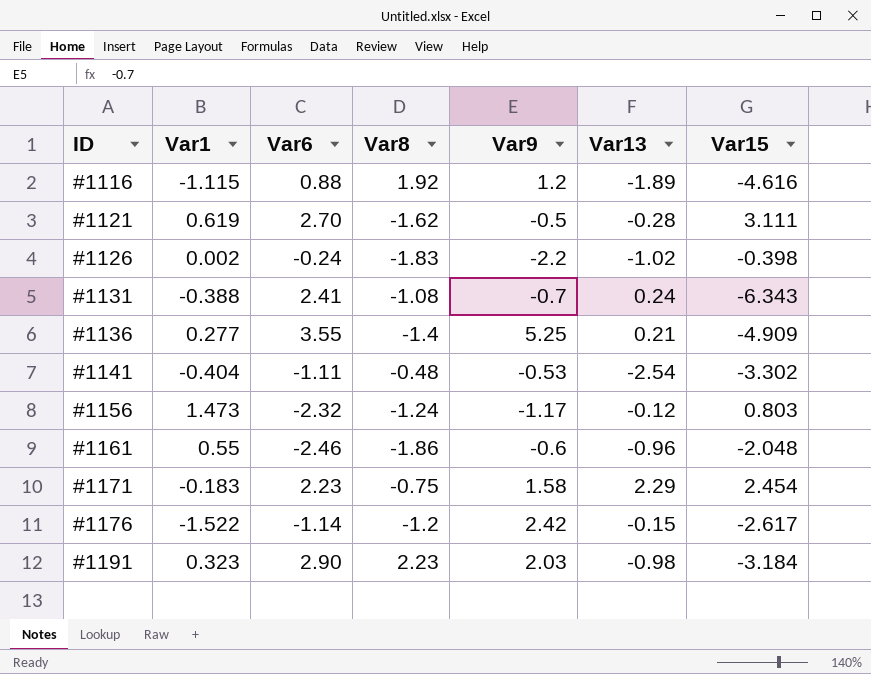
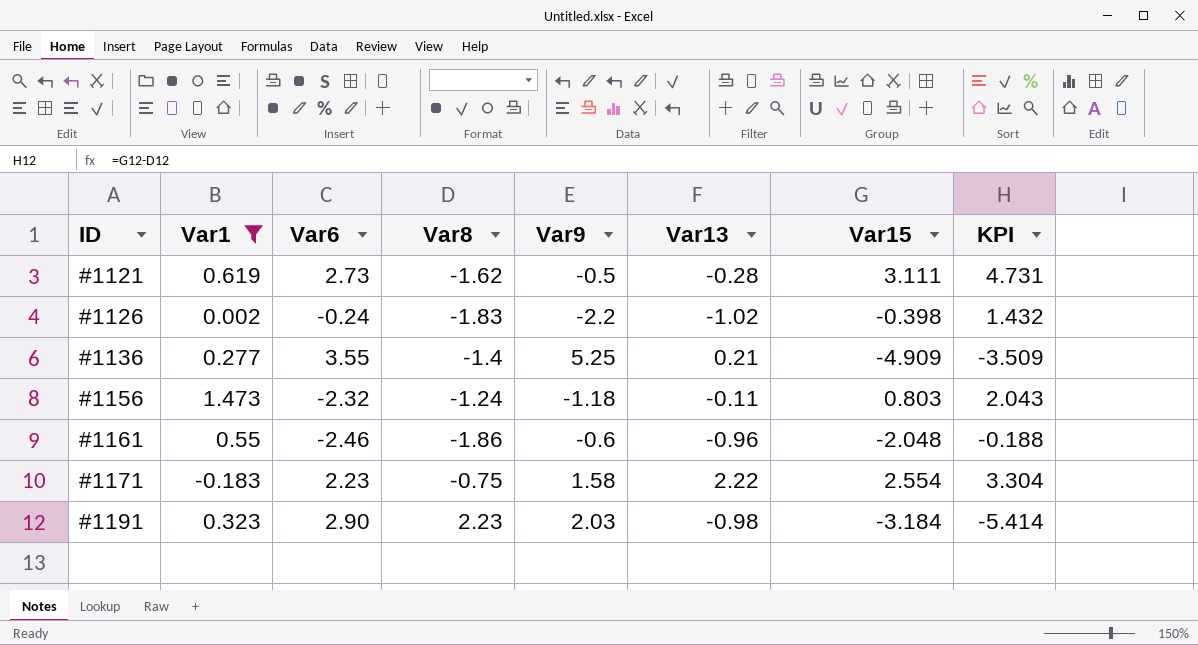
filter: none -> Var1 >= -0.183
column KPI | formula: none -> [Var15] - [Var8]
#1121 | Var6: 2.70 -> 2.73
#1156 | Var9: -1.17 -> -1.18
#1156 | Var13: -0.12 -> -0.11
#1171 | Var13: 2.29 -> 2.22
#1171 | Var15: 2.454 -> 2.554

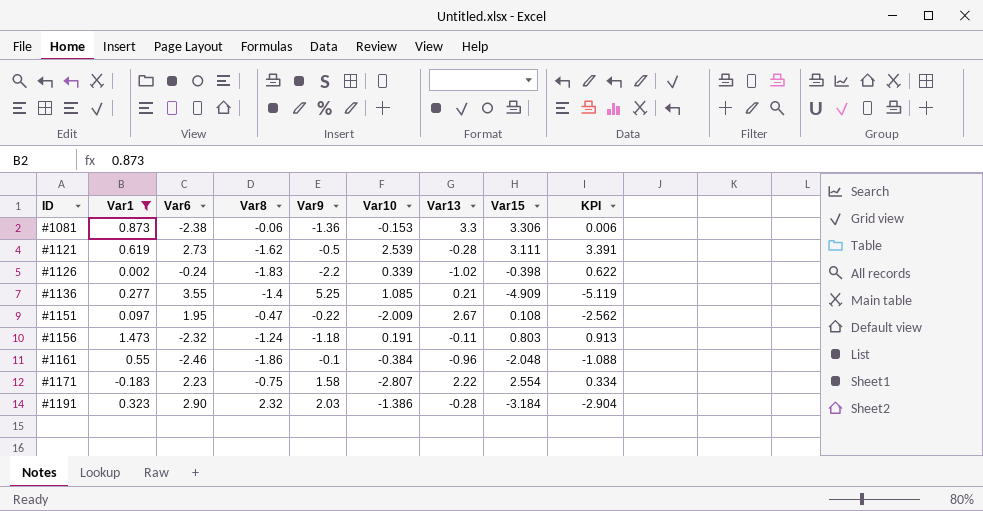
column Var10 | position: none -> 6
column KPI | formula: [Var15] - [Var8] -> [Var15] - [Var13]
row #1081: none -> 0.873 | -2.38 | -0.06 | -1.36 | -0.153 | 3.3 | 3.306 | 0.006
row #1151: none -> 0.097 | 1.95 | -0.47 | -0.22 | -2.009 | 2.67 | 0.108 | -2.562
#1161 | Var9: -0.6 -> -0.1
#1191 | Var8: 2.23 -> 2.32
#1191 | Var13: -0.98 -> -0.28

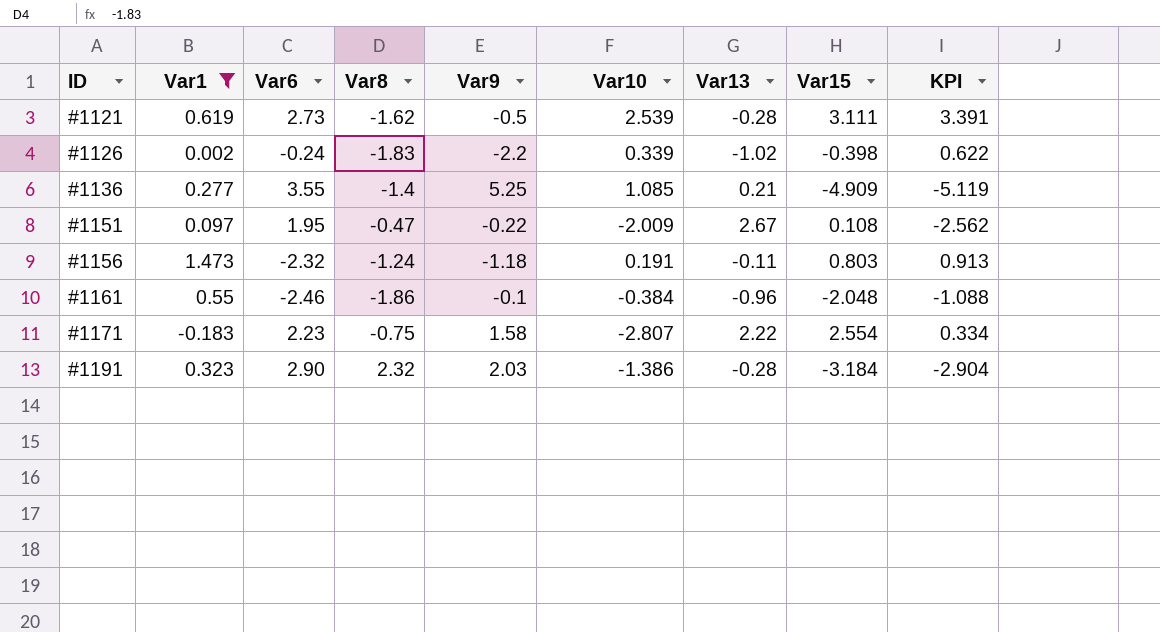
row #1081: 0.873 | -2.38 | -0.06 | -1.36 | -0.153 | 3.3 | 3.306 | 0.006 -> none

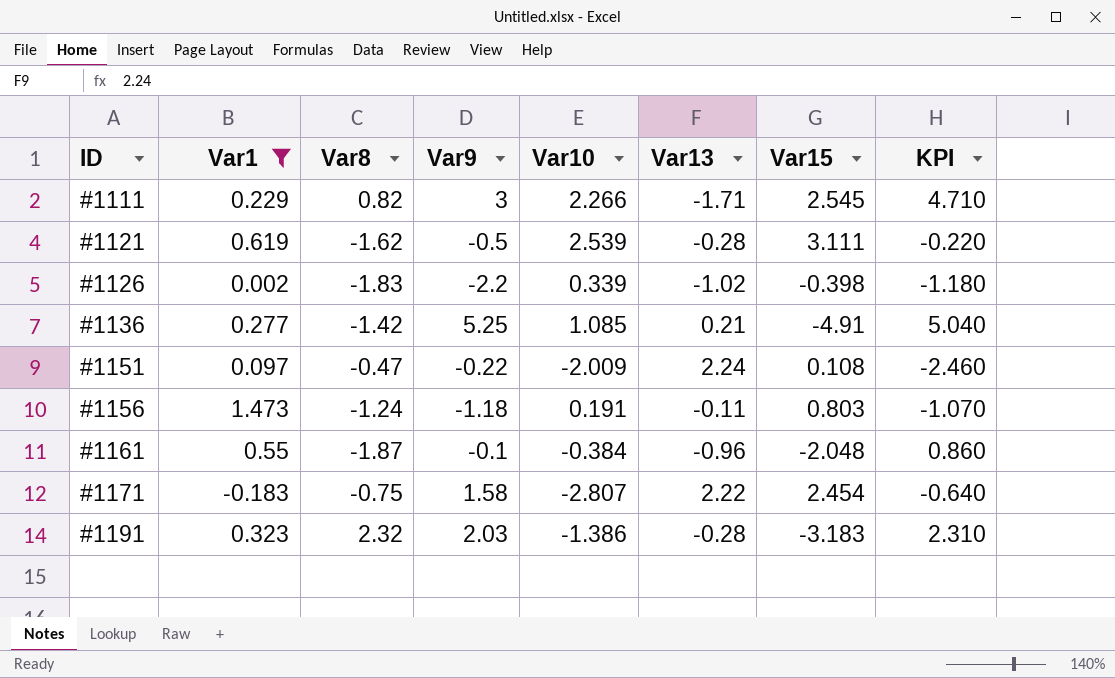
column Var6 | position: 3 -> none
column KPI | formula: [Var15] - [Var13] -> [Var9] - [Var13]
row #1111: none -> 0.229 | 0.82 | 3 | 2.266 | -1.71 | 2.545 | 4.710
#1136 | Var8: -1.4 -> -1.42
#1136 | Var15: -4.909 -> -4.91
#1151 | Var13: 2.67 -> 2.24
#1161 | Var8: -1.86 -> -1.87
#1171 | Var15: 2.554 -> 2.454
#1191 | Var15: -3.184 -> -3.183

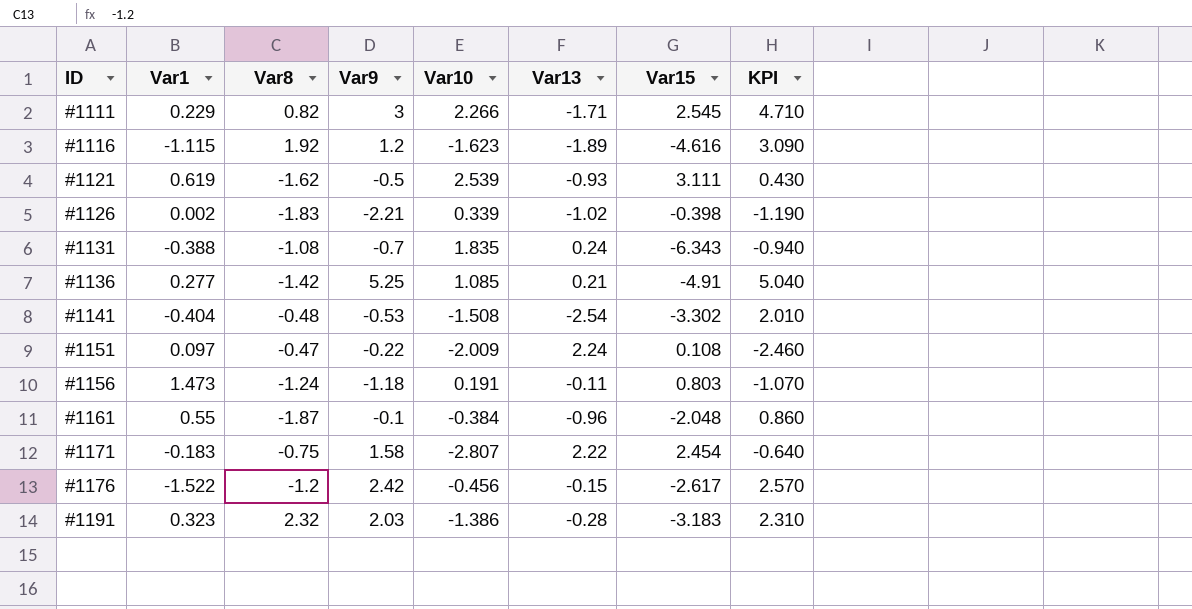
filter: Var1 >= -0.183 -> none
#1121 | Var13: -0.28 -> -0.93
#1121 | KPI: -0.220 -> 0.430
#1126 | Var9: -2.2 -> -2.21
#1126 | KPI: -1.180 -> -1.190

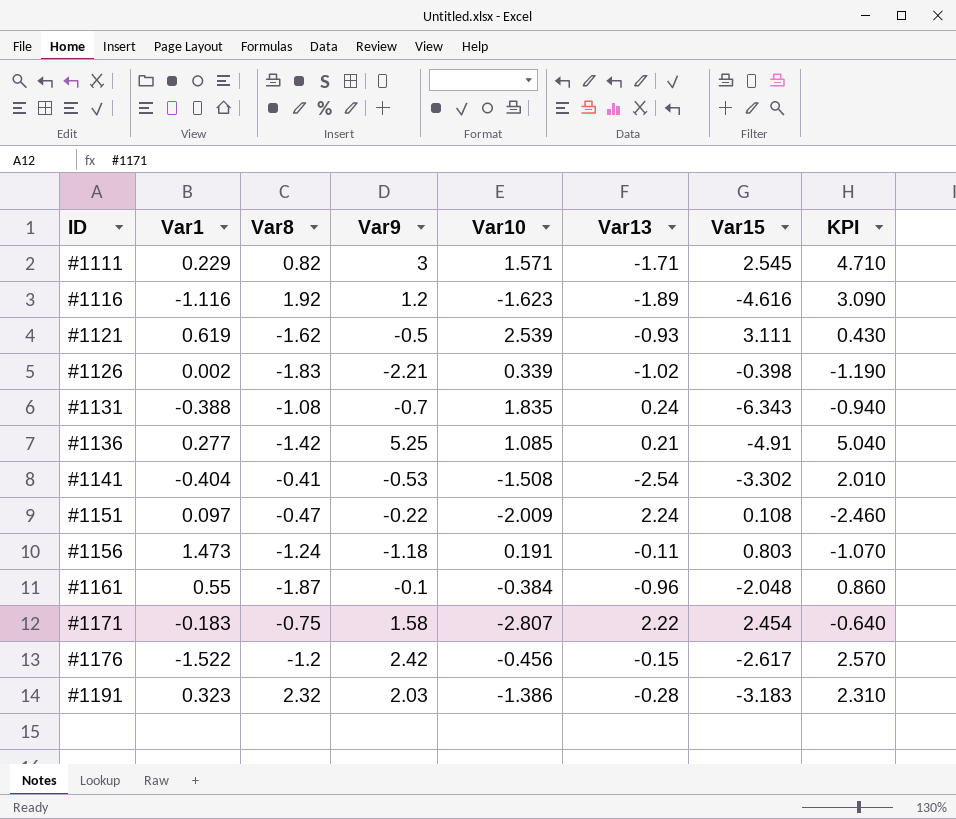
#1111 | Var10: 2.266 -> 1.571
#1116 | Var1: -1.115 -> -1.116
#1141 | Var8: -0.48 -> -0.41

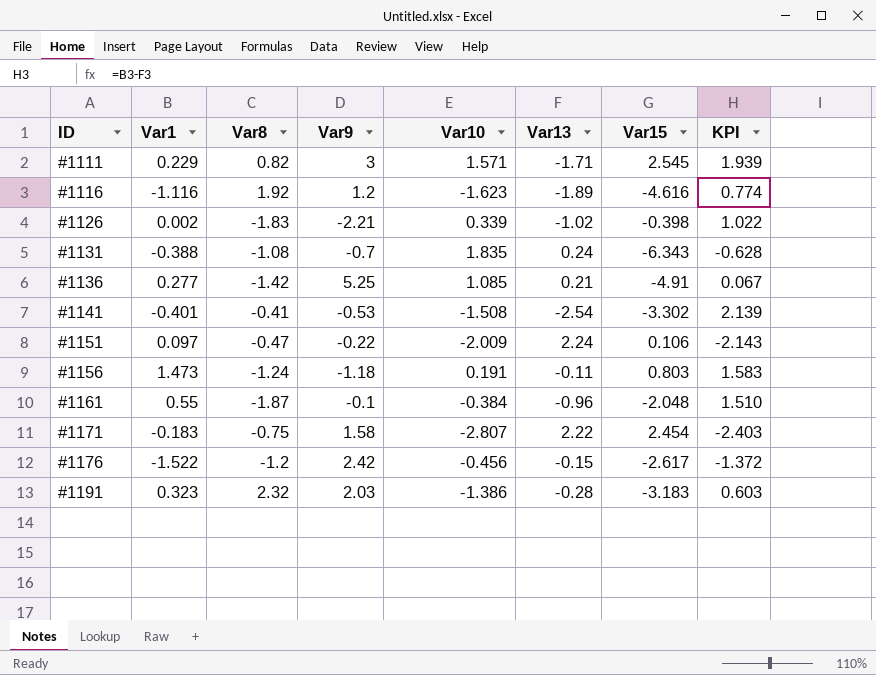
column KPI | formula: [Var9] - [Var13] -> [Var1] - [Var13]
row #1121: 0.619 | -1.62 | -0.5 | 2.539 | -0.93 | 3.111 | 0.430 -> none
#1141 | Var1: -0.404 -> -0.401
#1151 | Var15: 0.108 -> 0.106

